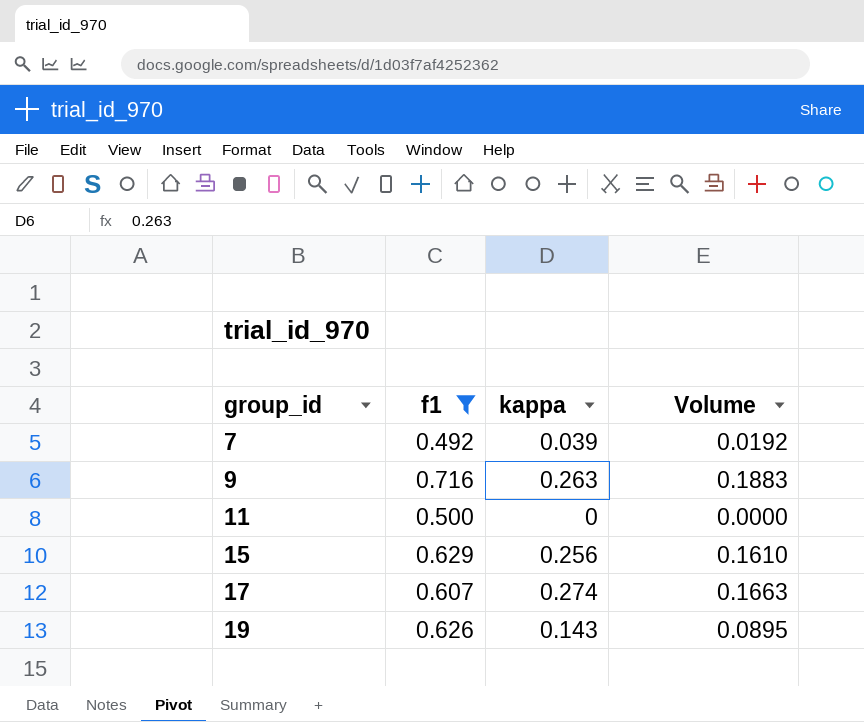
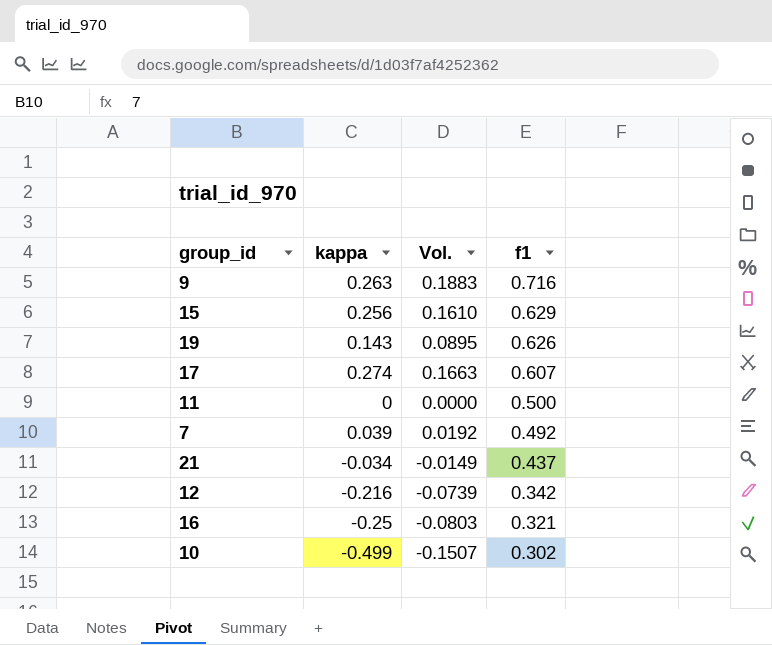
filter: f1 >= 0.492 -> none
row order: group_id ascending -> f1 descending
column name: Volume -> Vol.
column f1 | position: 2 -> 4

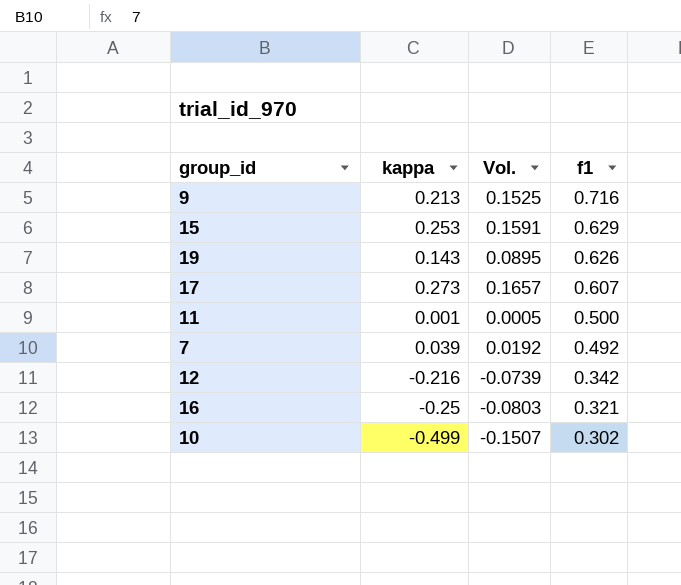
row 21: -0.034 | -0.0149 | 0.437 -> none
9 | kappa: 0.263 -> 0.213
9 | Vol.: 0.1883 -> 0.1525
15 | kappa: 0.256 -> 0.253
15 | Vol.: 0.1610 -> 0.1591
17 | kappa: 0.274 -> 0.273
17 | Vol.: 0.1663 -> 0.1657
11 | kappa: 0 -> 0.001
11 | Vol.: 0.0000 -> 0.0005

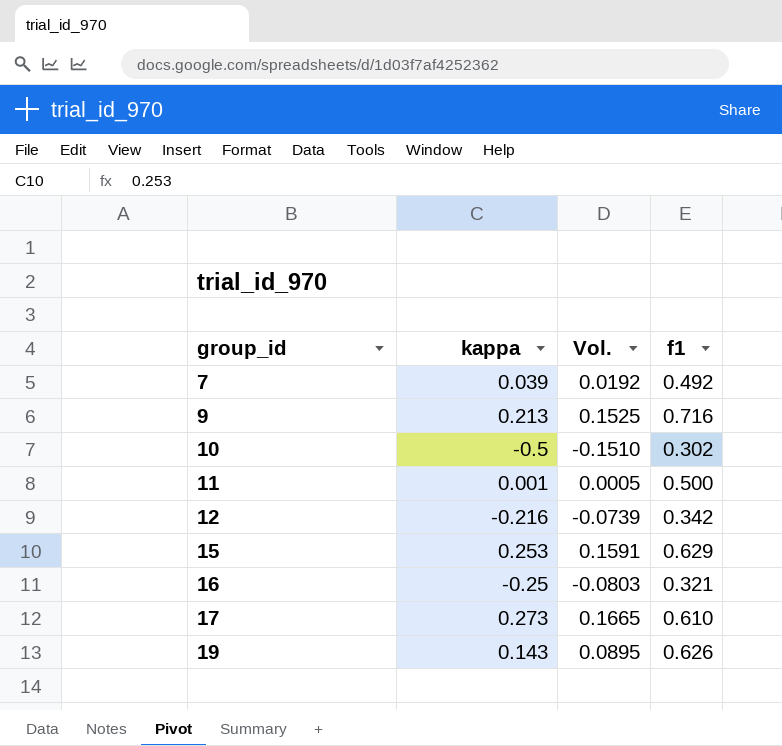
row order: f1 descending -> group_id ascending
10 | kappa: -0.499 -> -0.5
10 | Vol.: -0.1507 -> -0.1510
17 | Vol.: 0.1657 -> 0.1665
17 | f1: 0.607 -> 0.610

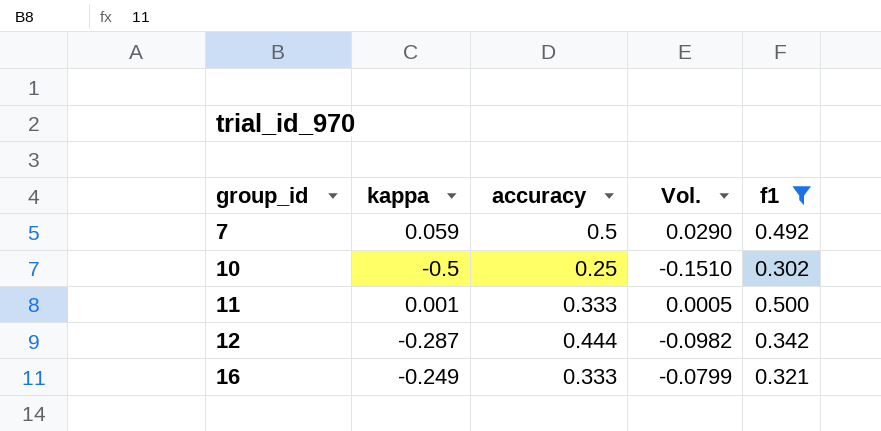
filter: none -> f1 <= 0.500
column accuracy | position: none -> 3
7 | kappa: 0.039 -> 0.059
7 | Vol.: 0.0192 -> 0.0290
12 | kappa: -0.216 -> -0.287
12 | Vol.: -0.0739 -> -0.0982
16 | kappa: -0.25 -> -0.249
16 | Vol.: -0.0803 -> -0.0799

